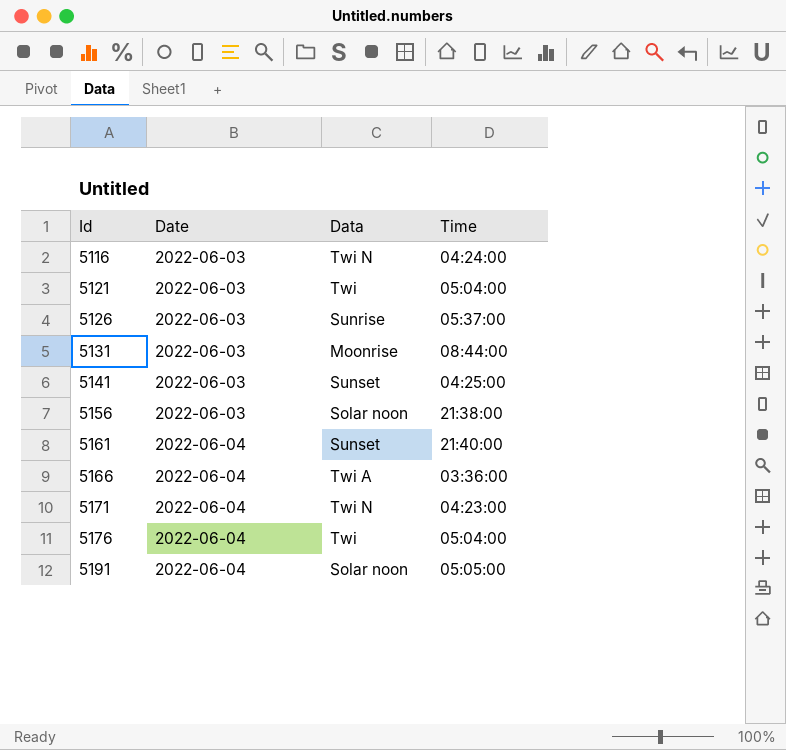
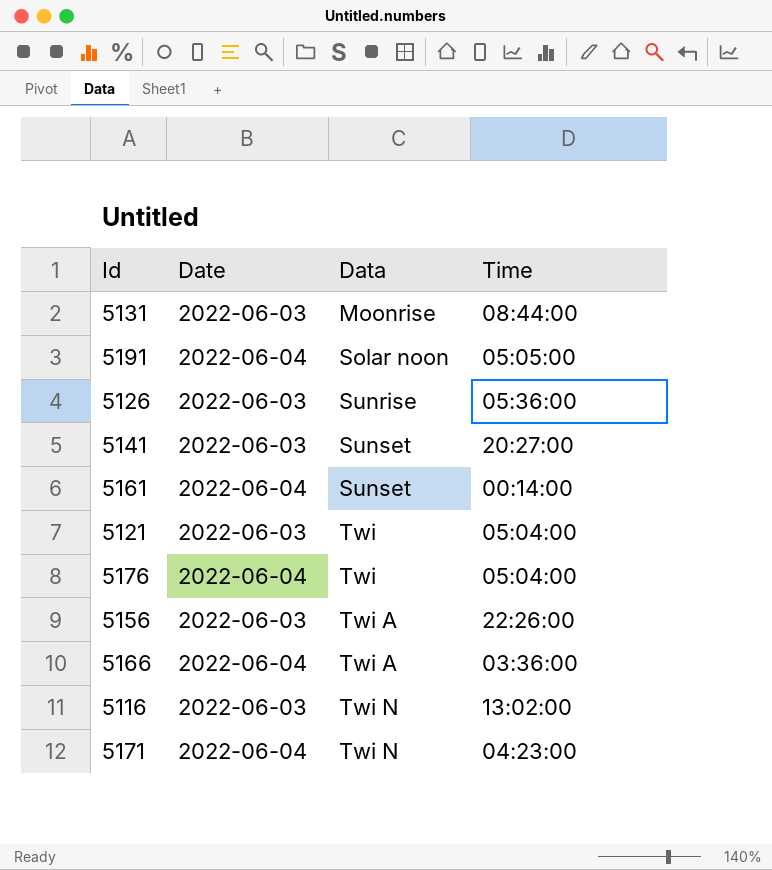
row order: Id ascending -> Data ascending
5126 | Time: 05:37:00 -> 05:36:00
5141 | Time: 04:25:00 -> 20:27:00
5161 | Time: 21:40:00 -> 00:14:00
5156 | Data: Solar noon -> Twi A
5156 | Time: 21:38:00 -> 22:26:00
5116 | Time: 04:24:00 -> 13:02:00

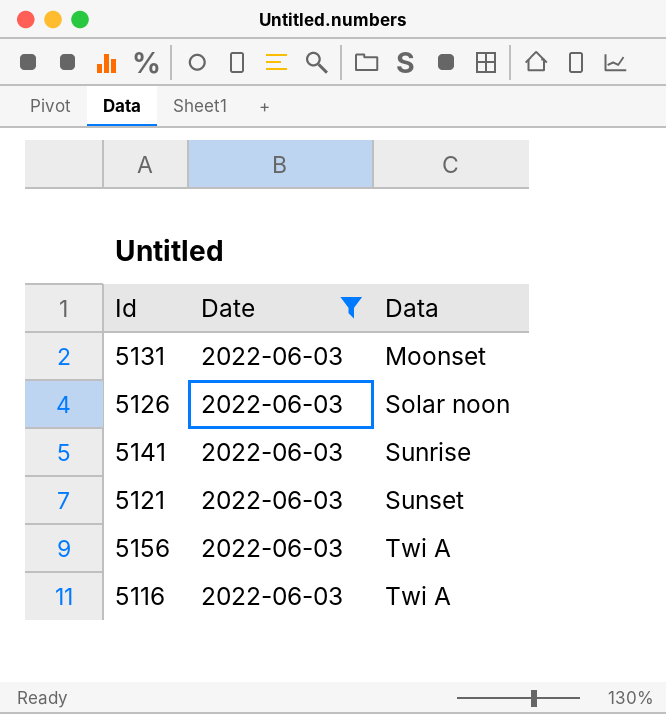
filter: none -> Date = 2022-06-03
column Time | position: 4 -> none
5131 | Data: Moonrise -> Moonset
5126 | Data: Sunrise -> Solar noon
5141 | Data: Sunset -> Sunrise
5121 | Data: Twi -> Sunset
5116 | Data: Twi N -> Twi A

